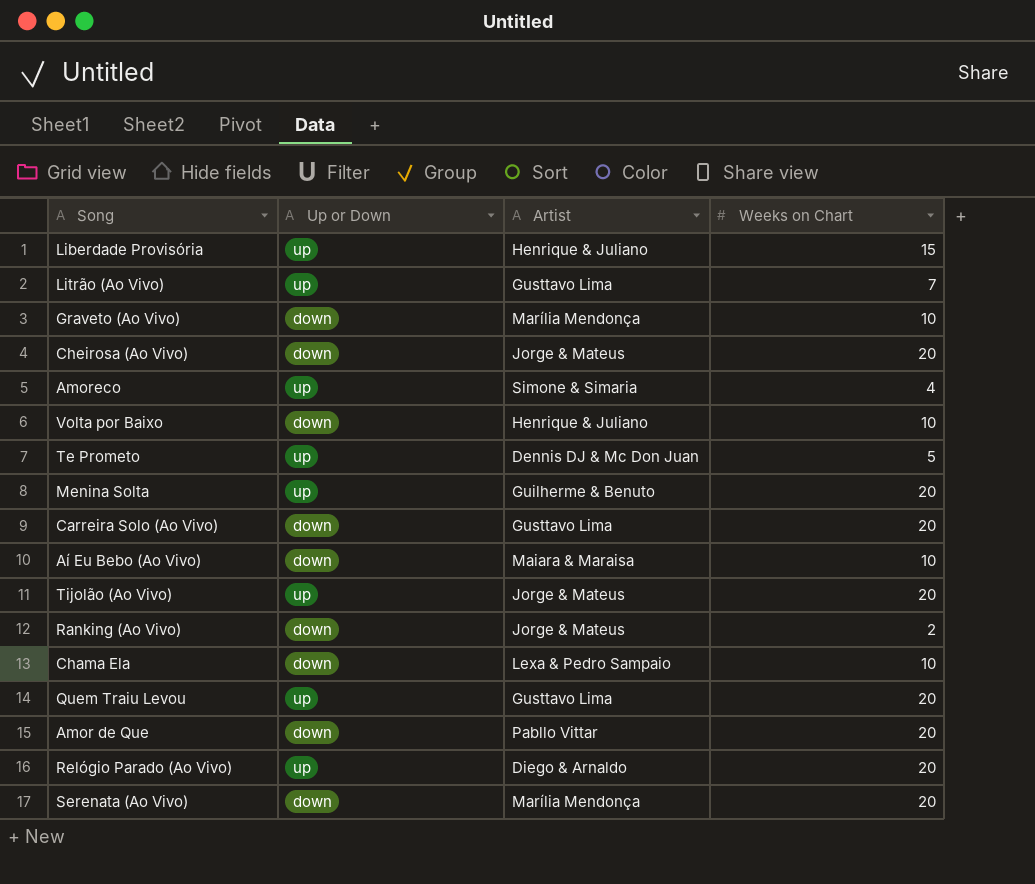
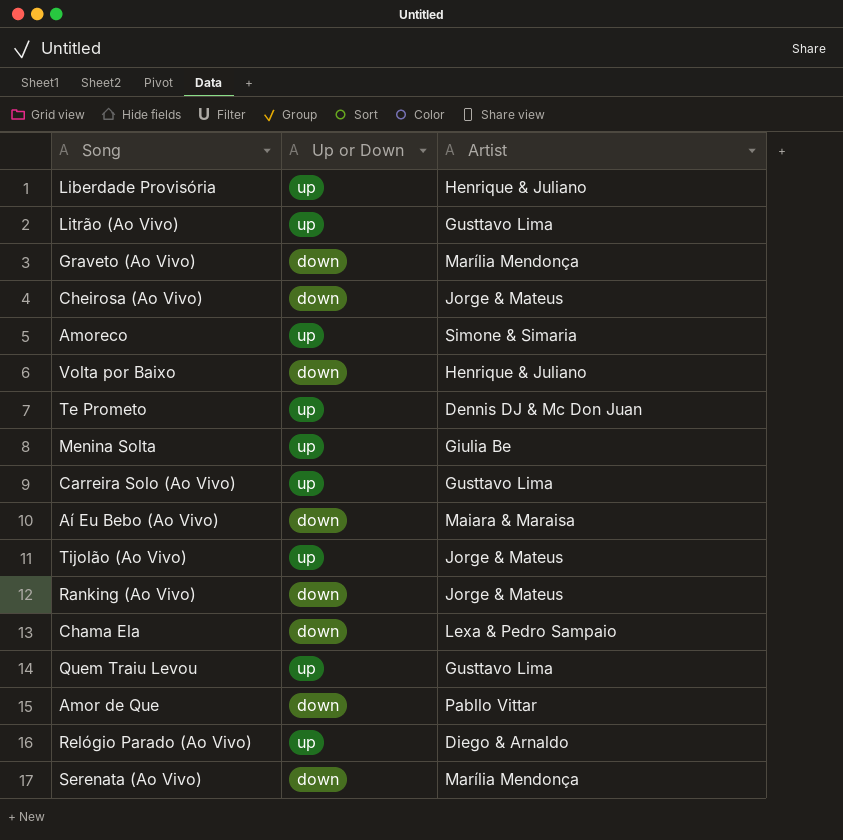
column Weeks on Chart | position: 4 -> none
Menina Solta | Artist: Guilherme & Benuto -> Giulia Be
Carreira Solo (Ao Vivo) | Up or Down: down -> up

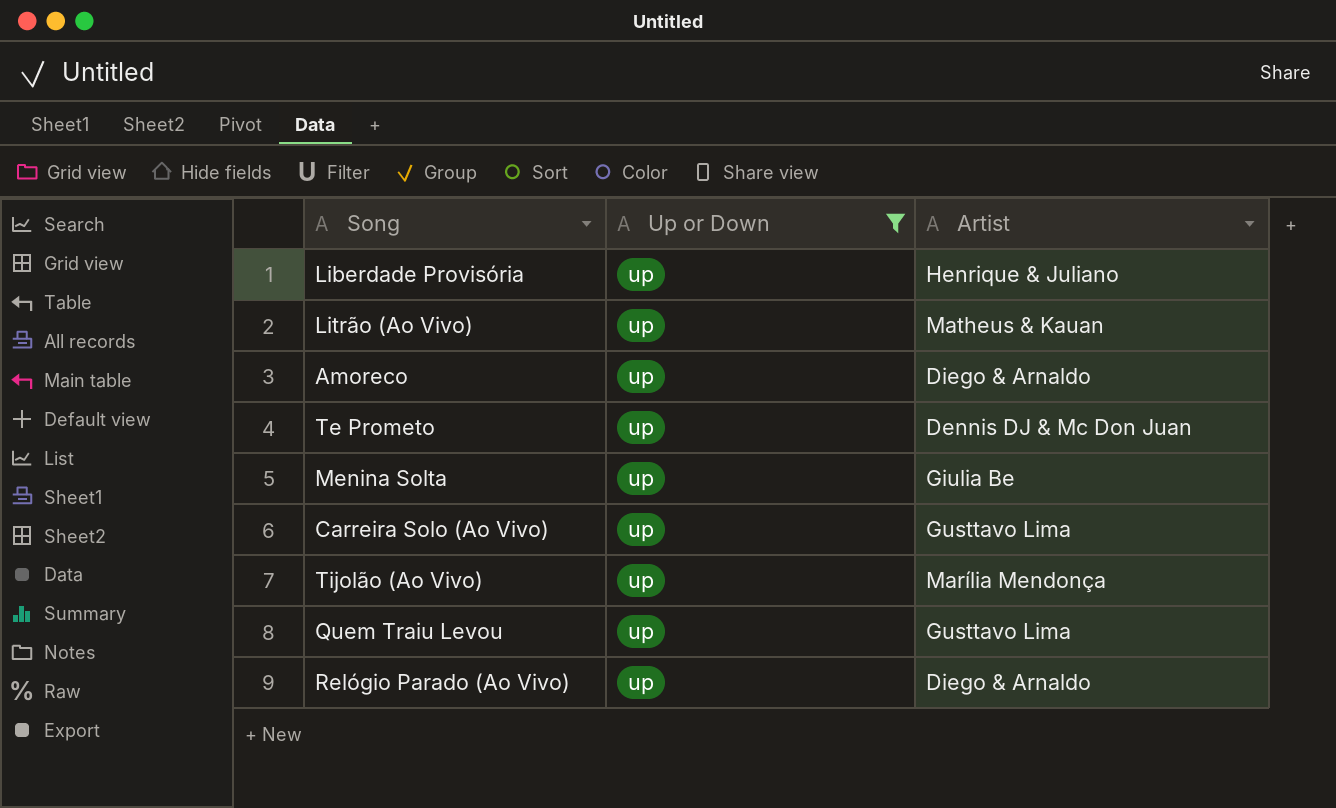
filter: none -> Up or Down = up
Litrão (Ao Vivo) | Artist: Gusttavo Lima -> Matheus & Kauan
Amoreco | Artist: Simone & Simaria -> Diego & Arnaldo
Tijolão (Ao Vivo) | Artist: Jorge & Mateus -> Marília Mendonça

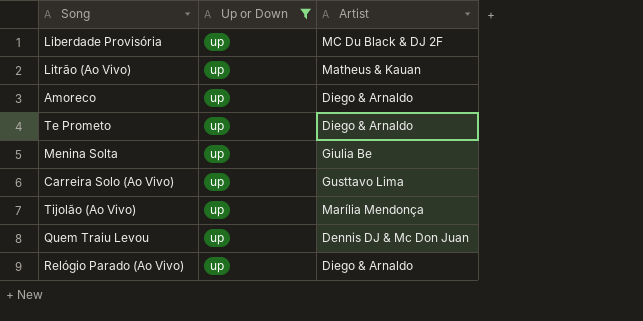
Liberdade Provisória | Artist: Henrique & Juliano -> MC Du Black & DJ 2F
Te Prometo | Artist: Dennis DJ & Mc Don Juan -> Diego & Arnaldo
Quem Traiu Levou | Artist: Gusttavo Lima -> Dennis DJ & Mc Don Juan

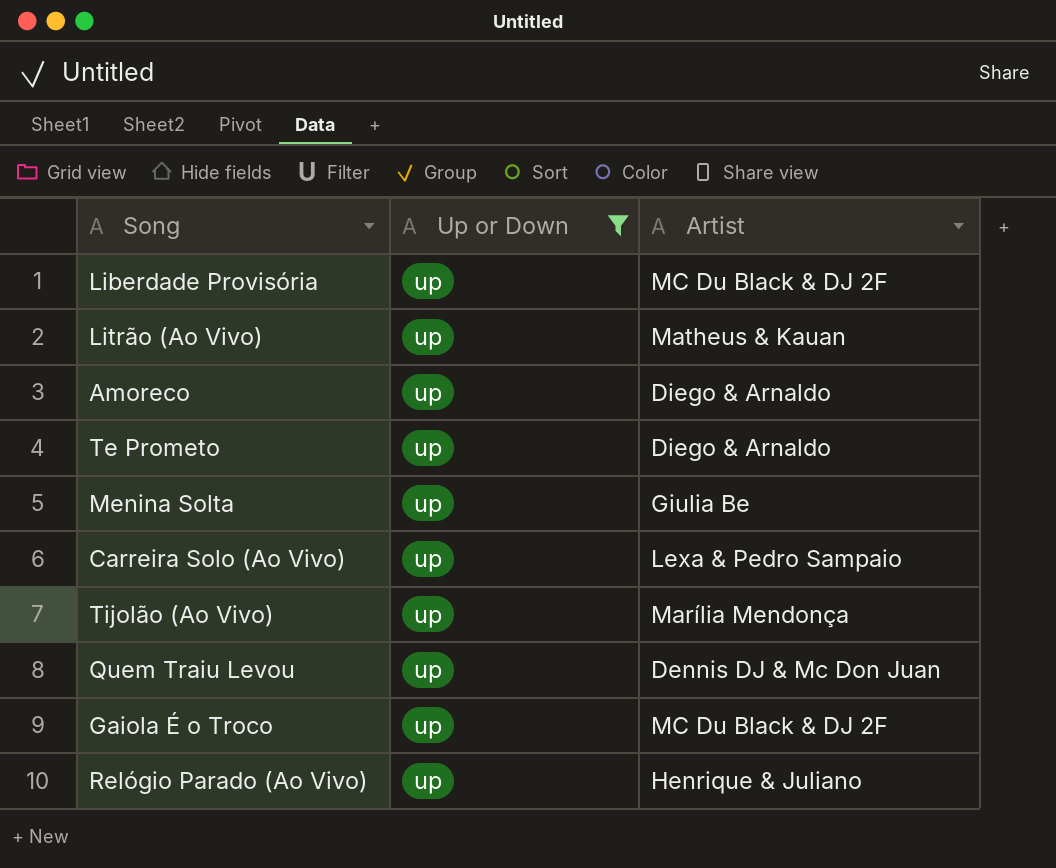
Carreira Solo (Ao Vivo) | Artist: Gusttavo Lima -> Lexa & Pedro Sampaio
row Gaiola É o Troco: none -> up | MC Du Black & DJ 2F
Relógio Parado (Ao Vivo) | Artist: Diego & Arnaldo -> Henrique & Juliano

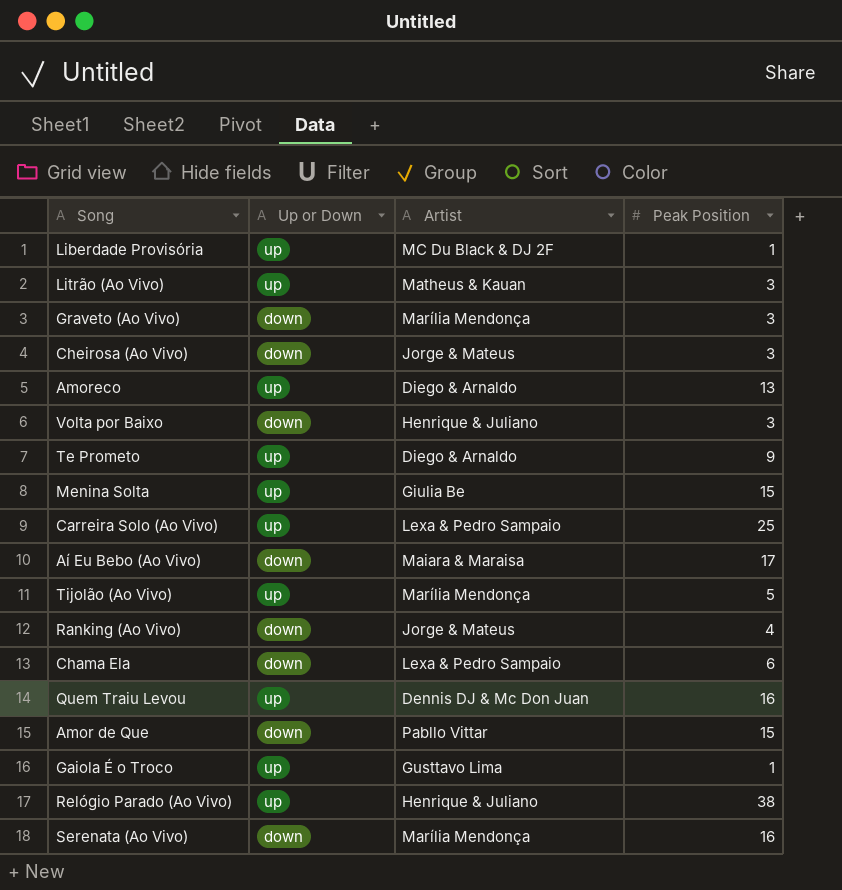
filter: Up or Down = up -> none
column Peak Position | position: none -> 4
Gaiola É o Troco | Artist: MC Du Black & DJ 2F -> Gusttavo Lima

